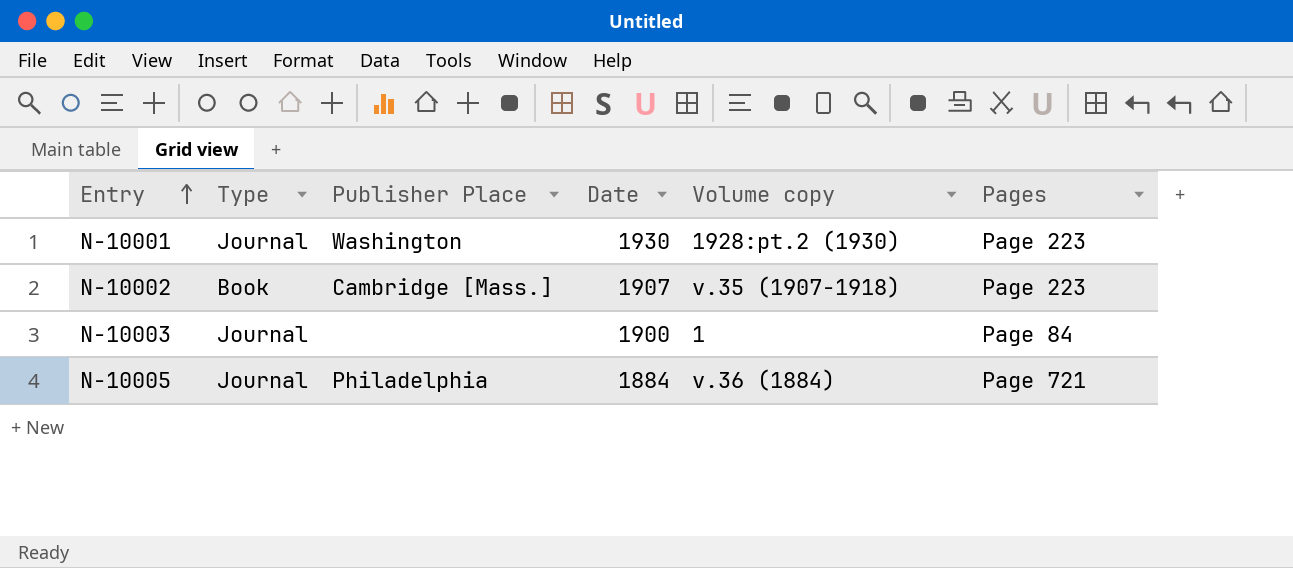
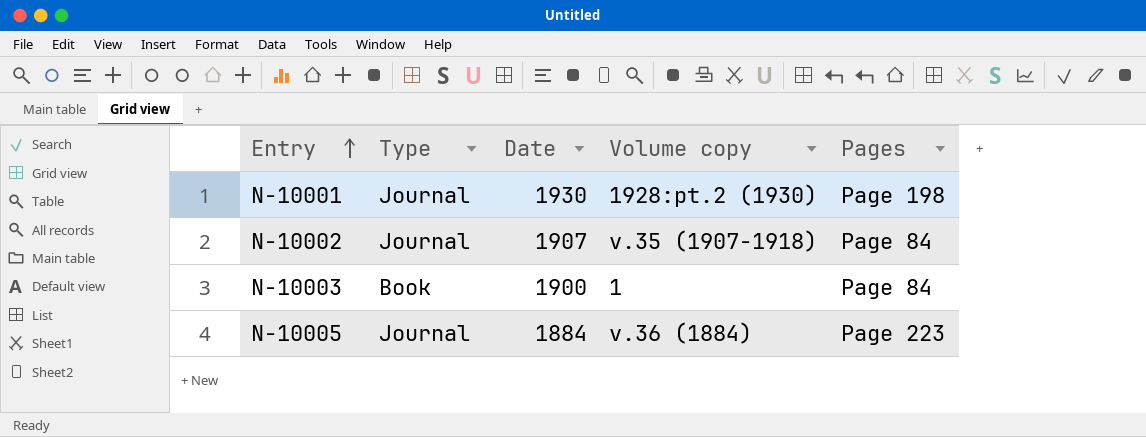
column Publisher Place | position: 3 -> none
N-10001 | Pages: Page 223 -> Page 198
N-10002 | Type: Book -> Journal
N-10002 | Pages: Page 223 -> Page 84
N-10003 | Type: Journal -> Book
N-10005 | Pages: Page 721 -> Page 223

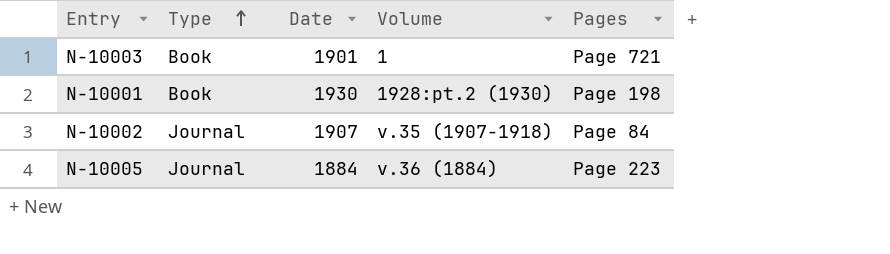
row order: Entry ascending -> Type ascending
column name: Volume copy -> Volume
N-10003 | Date: 1900 -> 1901
N-10003 | Pages: Page 84 -> Page 721
N-10001 | Type: Journal -> Book

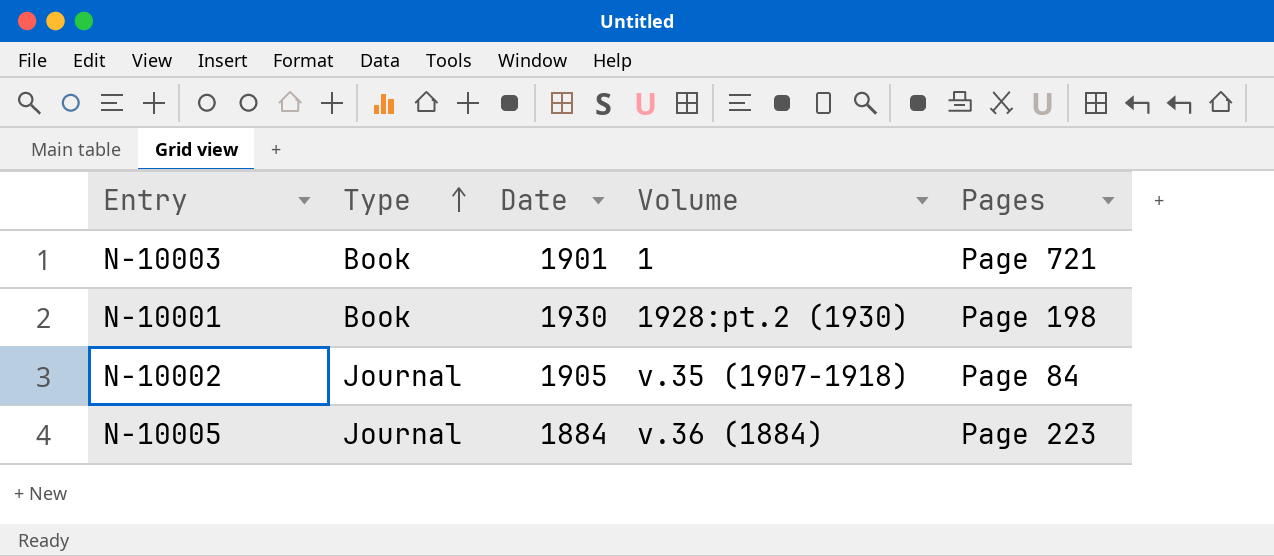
N-10002 | Date: 1907 -> 1905

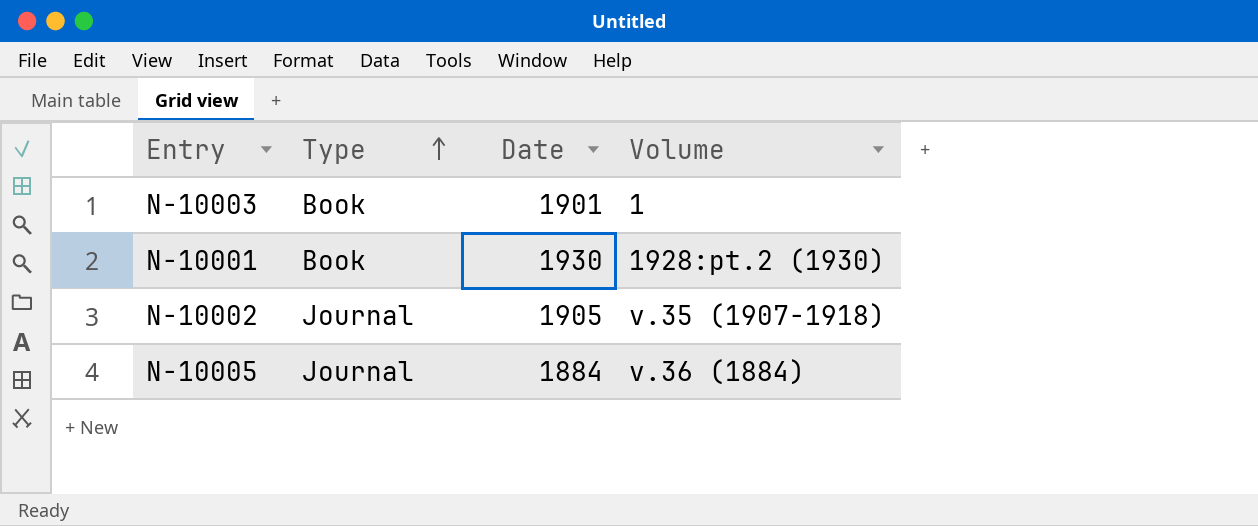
column Pages | position: 5 -> none

